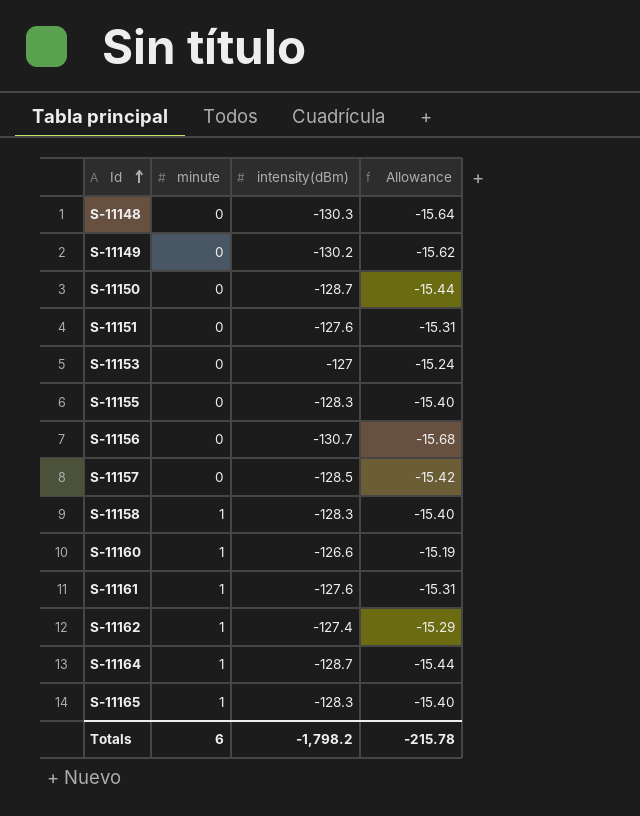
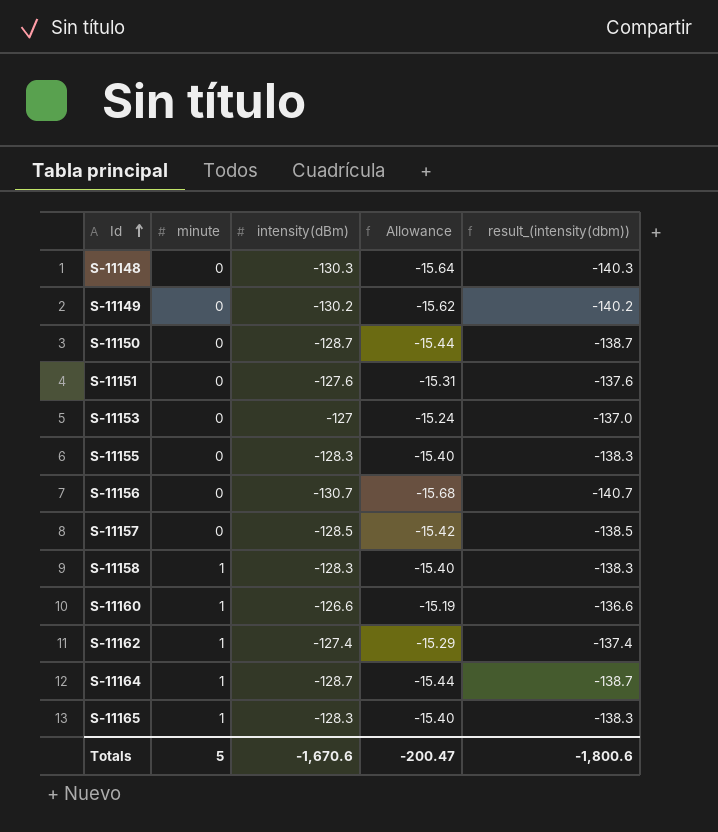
column result_(intensity(dbm)) | formula: none -> [intensity(dBm)] - 10
row S-11161: 1 | -127.6 | -15.31 -> none
Totals | minute: 6 -> 5
Totals | intensity(dBm): -1,798.2 -> -1,670.6
Totals | Allowance: -215.78 -> -200.47

